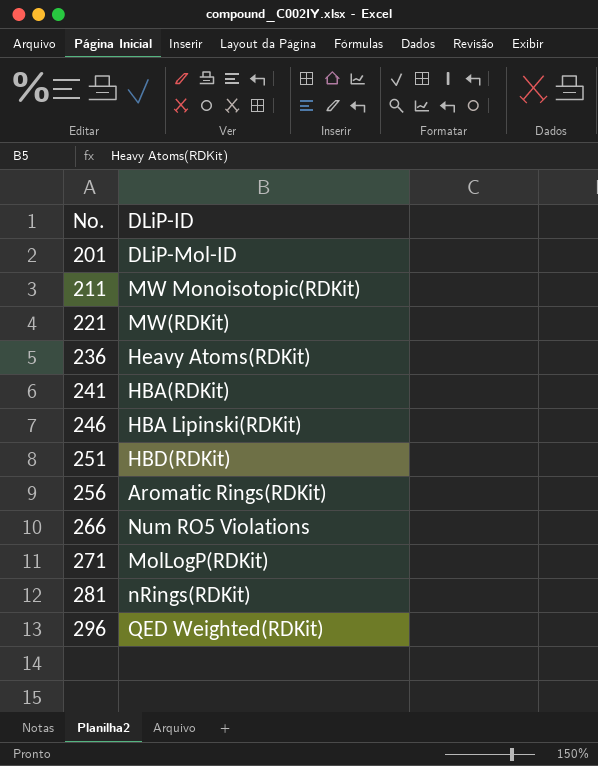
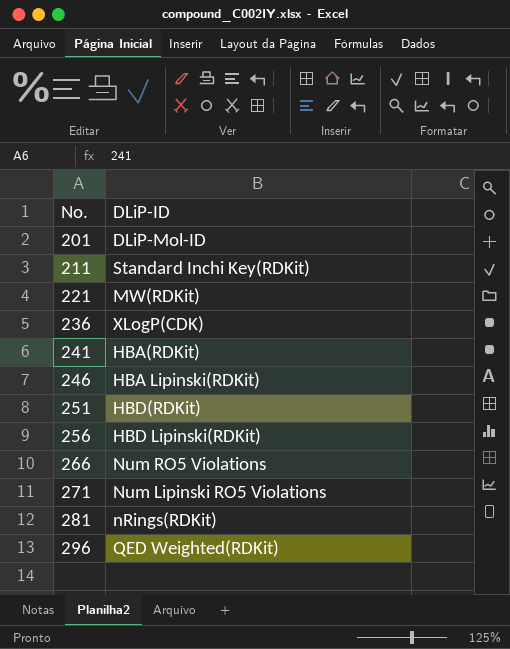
211 | DLiP-ID: MW Monoisotopic(RDKit) -> Standard Inchi Key(RDKit)
236 | DLiP-ID: Heavy Atoms(RDKit) -> XLogP(CDK)
256 | DLiP-ID: Aromatic Rings(RDKit) -> HBD Lipinski(RDKit)
271 | DLiP-ID: MolLogP(RDKit) -> Num Lipinski RO5 Violations

